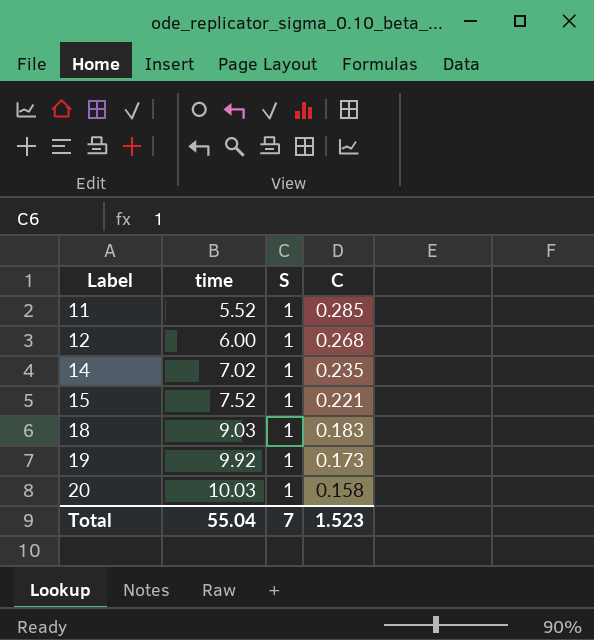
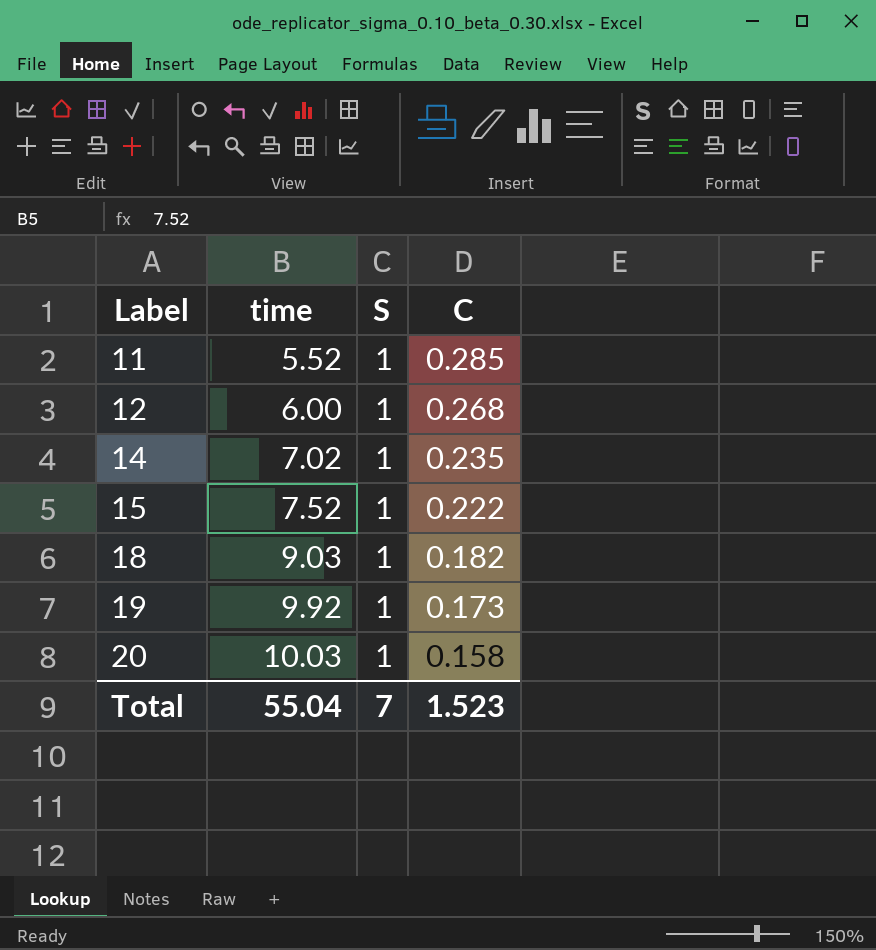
15 | C: 0.221 -> 0.222
18 | C: 0.183 -> 0.182

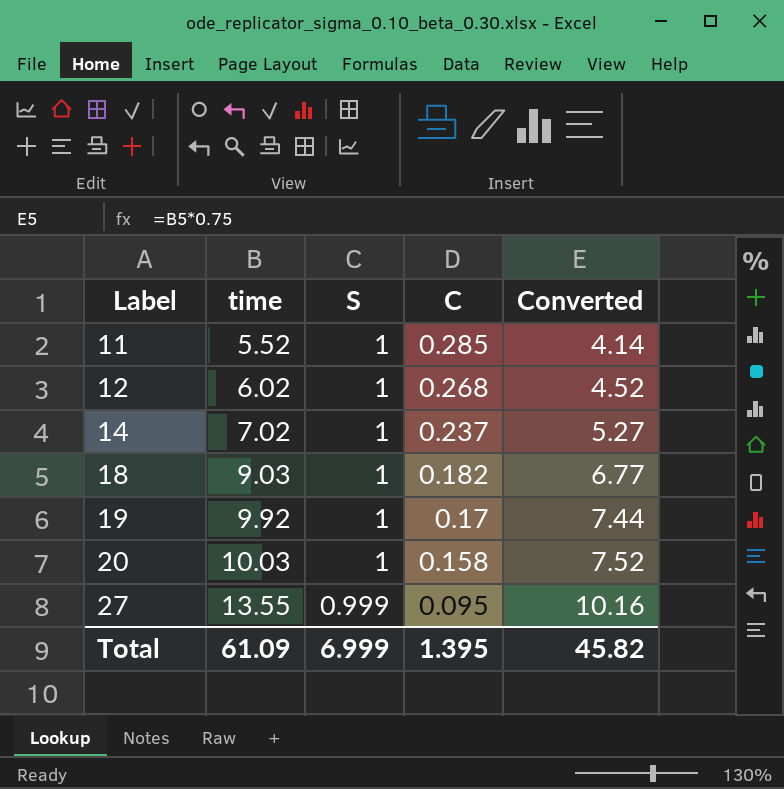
column Converted | formula: none -> [time] * 0.75
row 15: 7.52 | 1 | 0.222 -> none
12 | time: 6.00 -> 6.02
14 | C: 0.235 -> 0.237
19 | C: 0.173 -> 0.17
row 27: none -> 13.55 | 0.999 | 0.095 | 10.16
Total | time: 55.04 -> 61.09
Total | S: 7 -> 6.999
Total | C: 1.523 -> 1.395

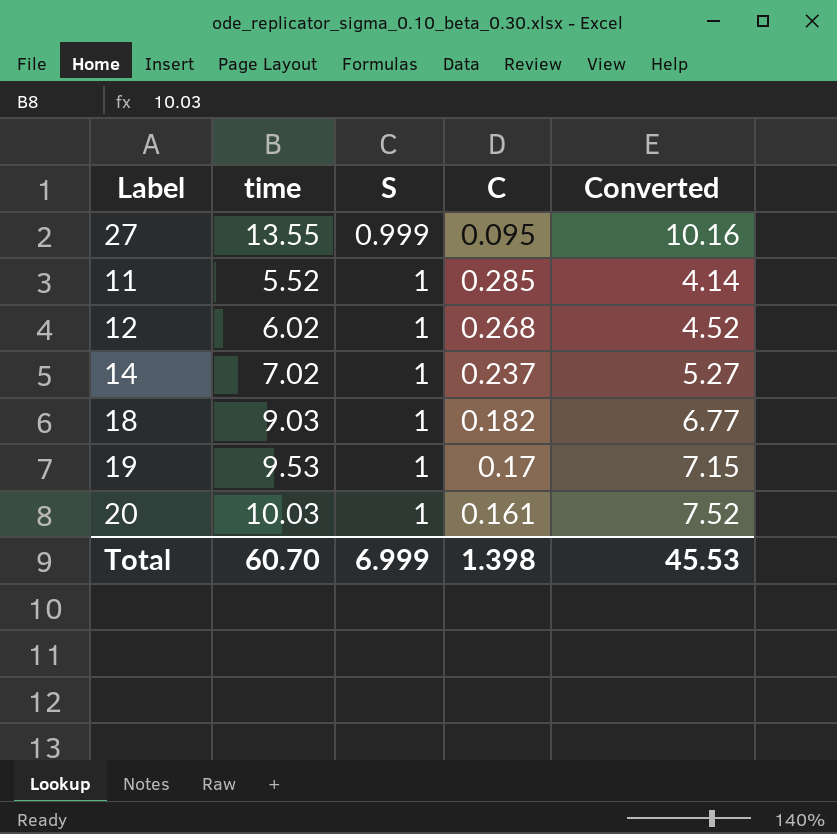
row order: Label ascending -> S ascending
19 | time: 9.92 -> 9.53
19 | Converted: 7.44 -> 7.15
20 | C: 0.158 -> 0.161
Total | time: 61.09 -> 60.70
Total | C: 1.395 -> 1.398
Total | Converted: 45.82 -> 45.53

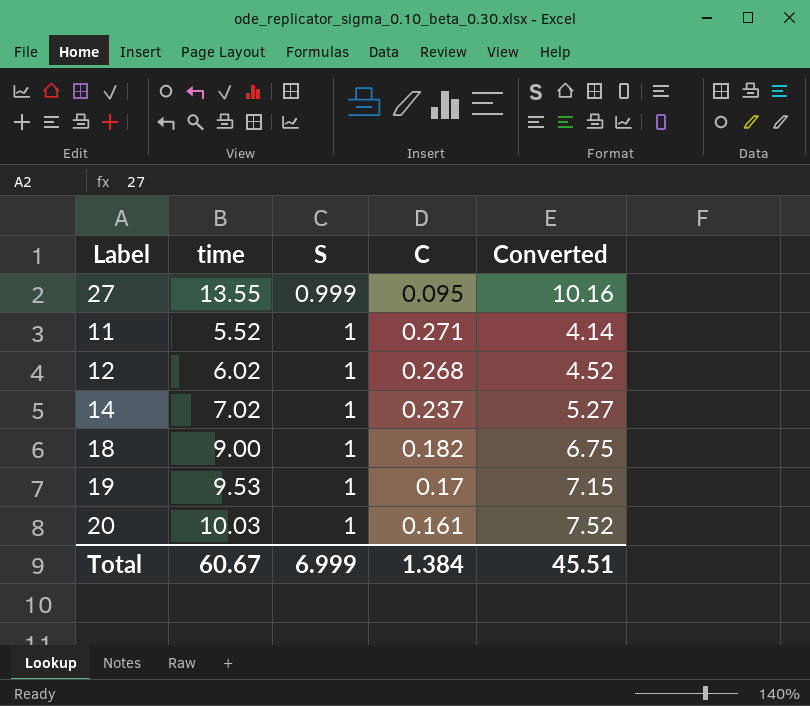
11 | C: 0.285 -> 0.271
18 | time: 9.03 -> 9.00
18 | Converted: 6.77 -> 6.75
Total | time: 60.70 -> 60.67
Total | C: 1.398 -> 1.384
Total | Converted: 45.53 -> 45.51

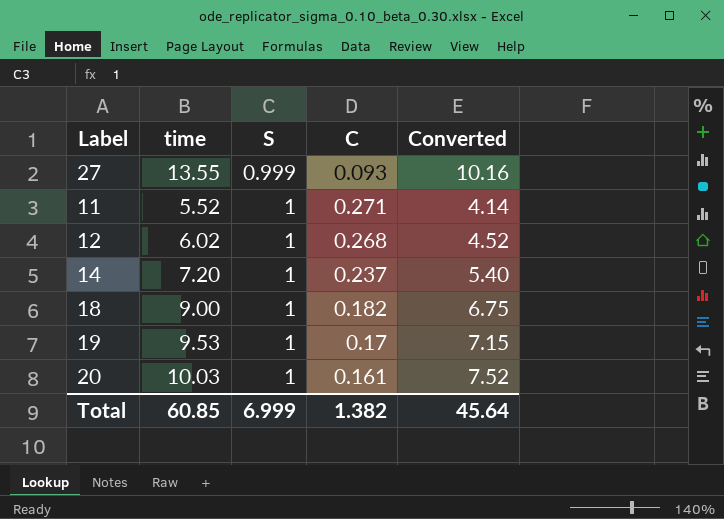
27 | C: 0.095 -> 0.093
14 | time: 7.02 -> 7.20
14 | Converted: 5.27 -> 5.40
Total | time: 60.67 -> 60.85
Total | C: 1.384 -> 1.382
Total | Converted: 45.51 -> 45.64

